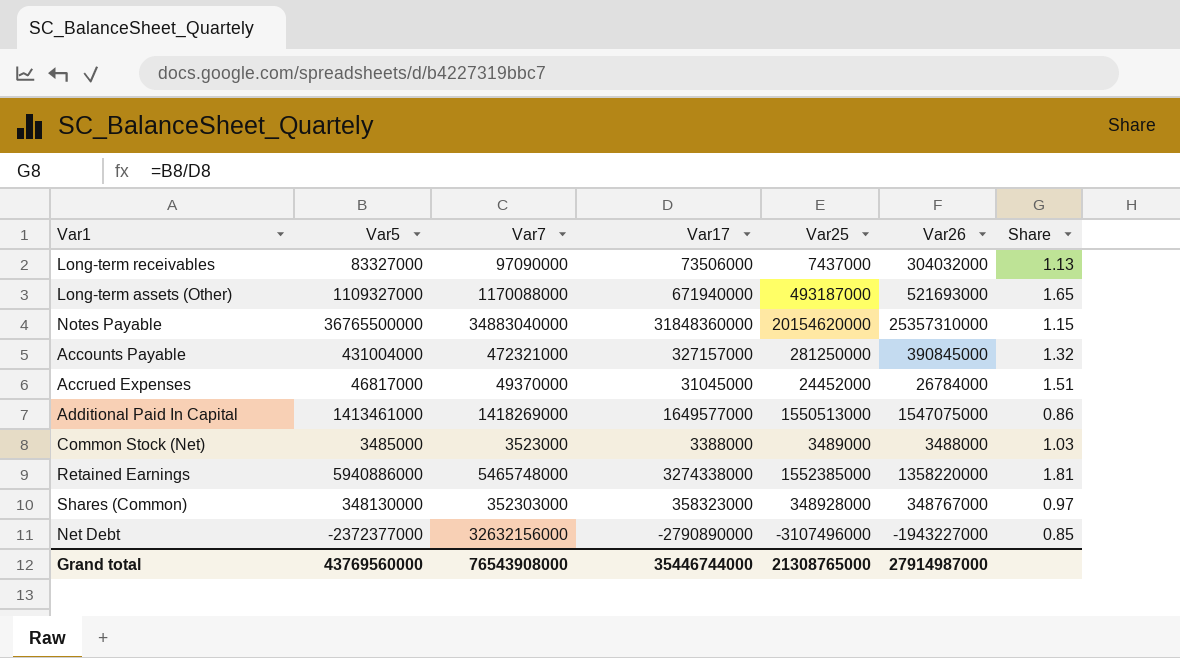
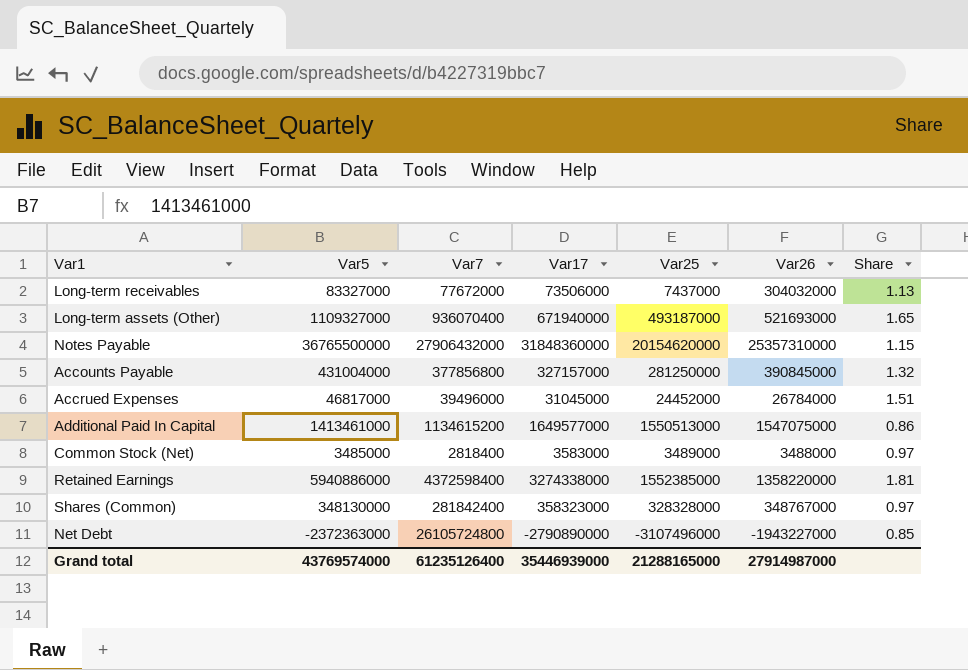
Long-term receivables | Var7: 97090000 -> 77672000
Long-term assets (Other) | Var7: 1170088000 -> 936070400
Notes Payable | Var7: 34883040000 -> 27906432000
Accounts Payable | Var7: 472321000 -> 377856800
Accrued Expenses | Var7: 49370000 -> 39496000
Additional Paid In Capital | Var7: 1418269000 -> 1134615200
Common Stock (Net) | Var7: 3523000 -> 2818400
Common Stock (Net) | Var17: 3388000 -> 3583000
Common Stock (Net) | Share: 1.03 -> 0.97
Retained Earnings | Var7: 5465748000 -> 4372598400
Shares (Common) | Var7: 352303000 -> 281842400
Shares (Common) | Var25: 348928000 -> 328328000
Net Debt | Var5: -2372377000 -> -2372363000
Net Debt | Var7: 32632156000 -> 26105724800
Grand total | Var5: 43769560000 -> 43769574000
Grand total | Var7: 76543908000 -> 61235126400
Grand total | Var17: 35446744000 -> 35446939000
Grand total | Var25: 21308765000 -> 21288165000

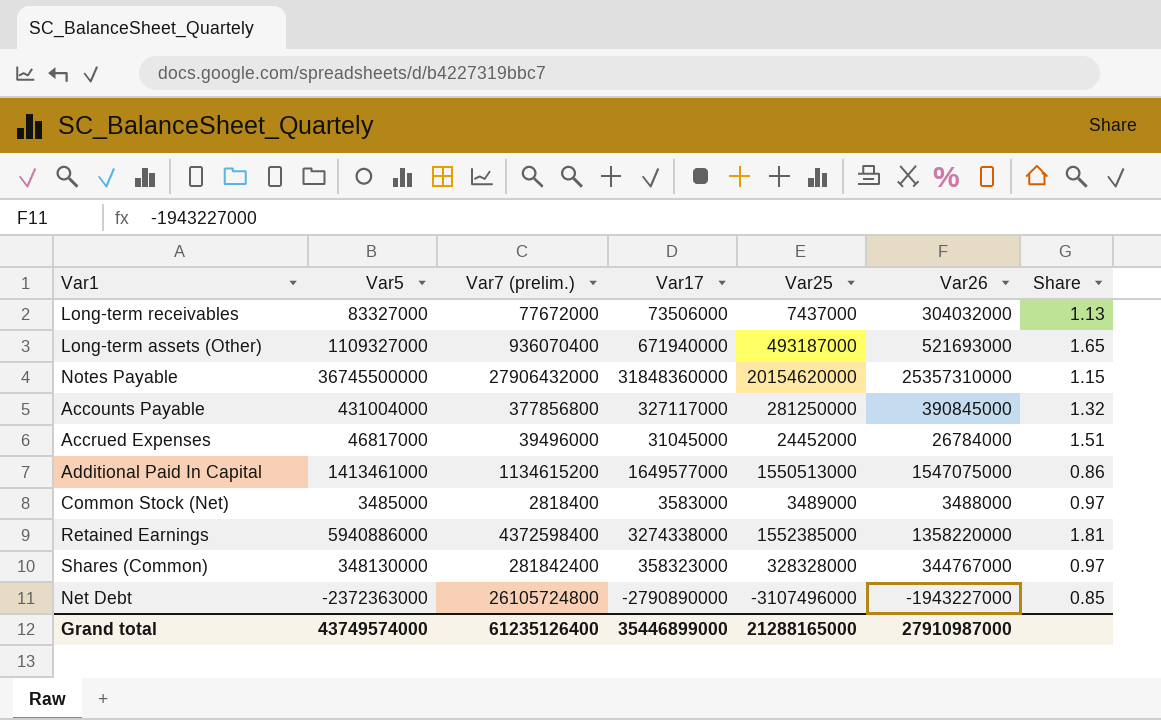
column name: Var7 -> Var7 (prelim.)
Notes Payable | Var5: 36765500000 -> 36745500000
Accounts Payable | Var17: 327157000 -> 327117000
Shares (Common) | Var26: 348767000 -> 344767000
Grand total | Var5: 43769574000 -> 43749574000
Grand total | Var17: 35446939000 -> 35446899000
Grand total | Var26: 27914987000 -> 27910987000

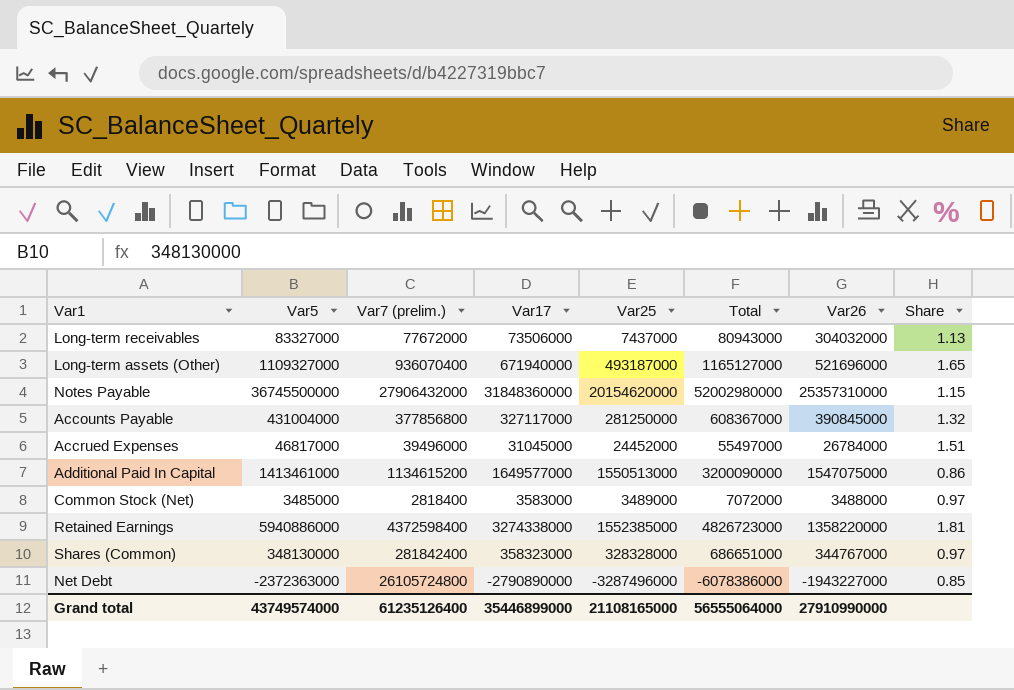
column Total | formula: none -> [Var17] + [Var25]
Long-term assets (Other) | Var26: 521693000 -> 521696000
Net Debt | Var25: -3107496000 -> -3287496000
Grand total | Var25: 21288165000 -> 21108165000
Grand total | Var26: 27910987000 -> 27910990000

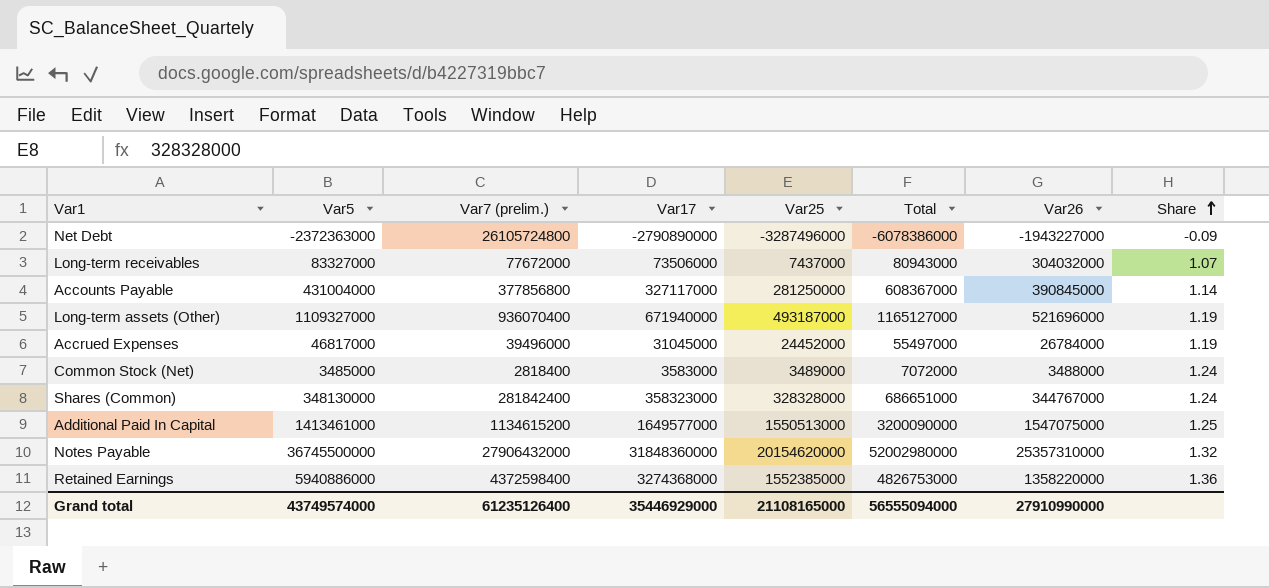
row order: none -> Share ascending
column Share | formula: [Var5] / [Var17] -> [Var5] / [Var7 (prelim.)]
Retained Earnings | Var17: 3274338000 -> 3274368000
Retained Earnings | Total: 4826723000 -> 4826753000
Grand total | Var17: 35446899000 -> 35446929000
Grand total | Total: 56555064000 -> 56555094000

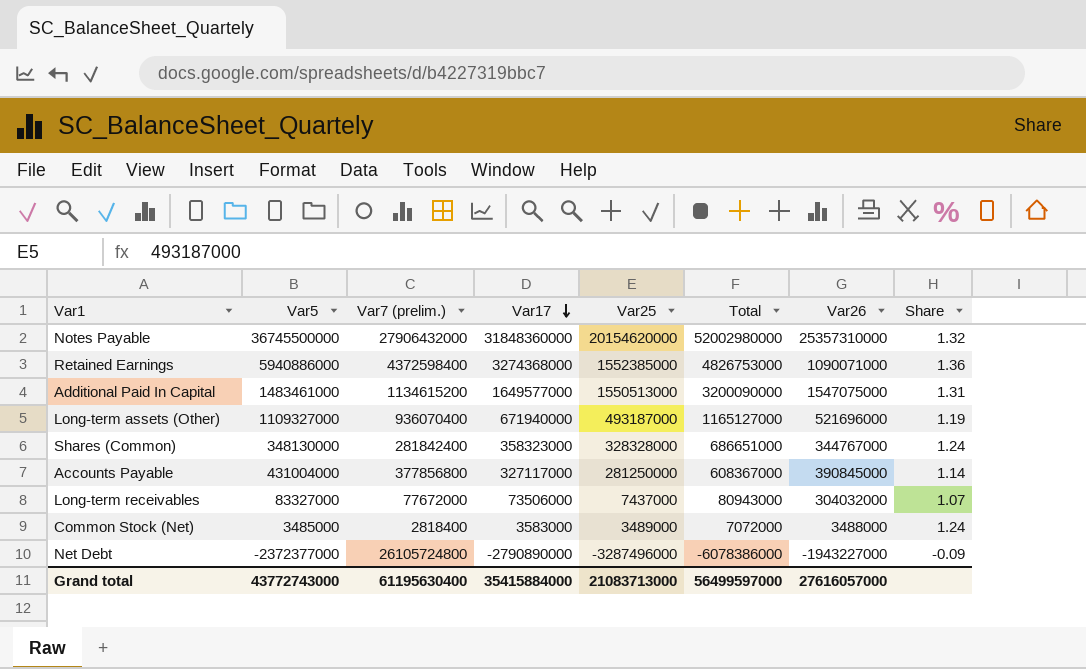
row order: Share ascending -> Var17 descending
row Accrued Expenses: 46817000 | 39496000 | 31045000 | 24452000 | 55497000 | 26784000 | 1.19 -> none
Retained Earnings | Var26: 1358220000 -> 1090071000
Additional Paid In Capital | Var5: 1413461000 -> 1483461000
Additional Paid In Capital | Share: 1.25 -> 1.31
Net Debt | Var5: -2372363000 -> -2372377000
Grand total | Var5: 43749574000 -> 43772743000
Grand total | Var7 (prelim.): 61235126400 -> 61195630400
Grand total | Var17: 35446929000 -> 35415884000
Grand total | Var25: 21108165000 -> 21083713000
Grand total | Total: 56555094000 -> 56499597000
Grand total | Var26: 27910990000 -> 27616057000

